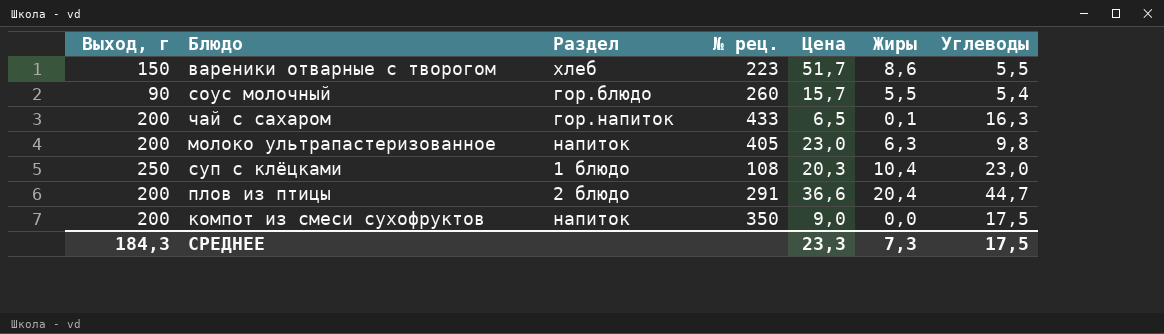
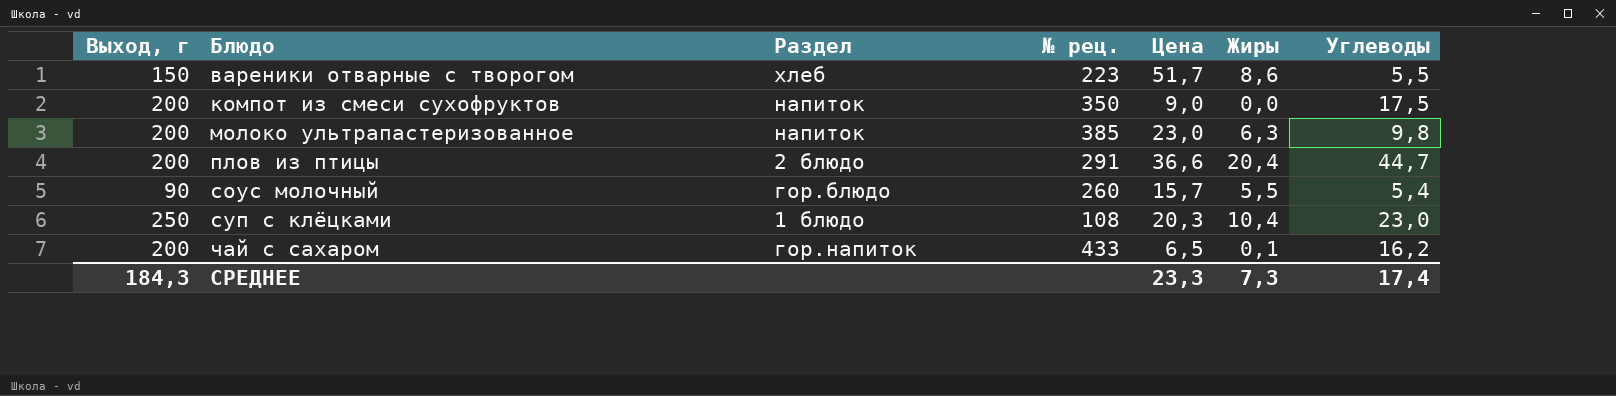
row order: none -> Блюдо ascending
молоко ультрапастеризованное | № рец.: 405 -> 385
чай с сахаром | Углеводы: 16,3 -> 16,2
СРЕДНЕЕ | Углеводы: 17,5 -> 17,4

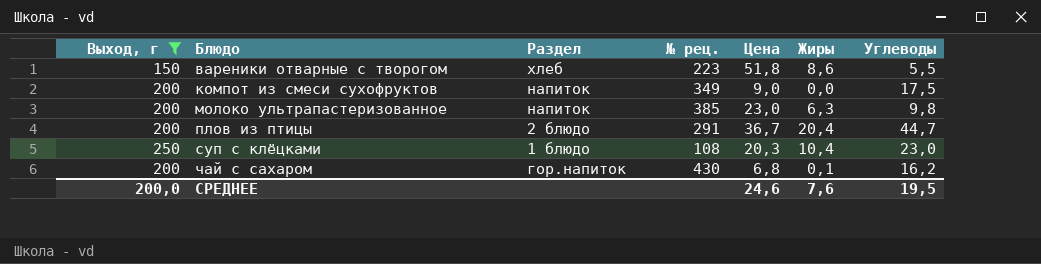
filter: none -> Выход, г != 90
вареники отварные с творогом | Цена: 51,7 -> 51,8
компот из смеси сухофруктов | № рец.: 350 -> 349
плов из птицы | Цена: 36,6 -> 36,7
чай с сахаром | № рец.: 433 -> 430
чай с сахаром | Цена: 6,5 -> 6,8
СРЕДНЕЕ | Выход, г: 184,3 -> 200,0
СРЕДНЕЕ | Цена: 23,3 -> 24,6
СРЕДНЕЕ | Жиры: 7,3 -> 7,6
СРЕДНЕЕ | Углеводы: 17,4 -> 19,5

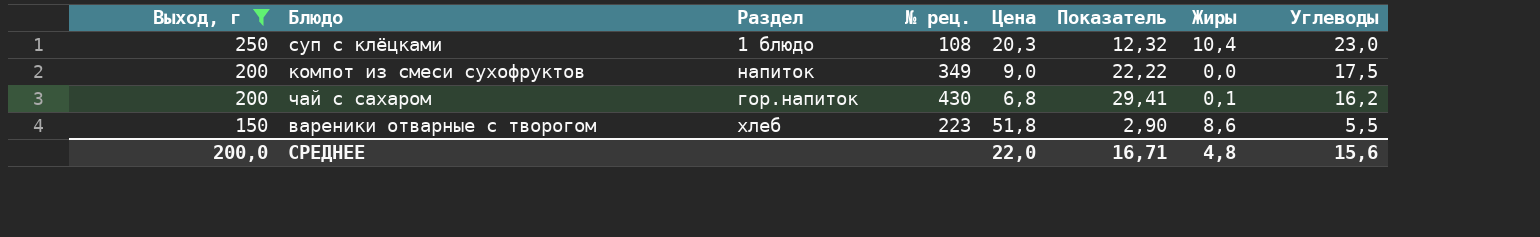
row order: Блюдо ascending -> Выход, г descending
column Показатель | formula: none -> [Выход, г] / [Цена]
row молоко ультрапастеризованное: 200 | напиток | 385 | 23,0 | 6,3 | 9,8 -> none
row плов из птицы: 200 | 2 блюдо | 291 | 36,7 | 20,4 | 44,7 -> none
СРЕДНЕЕ | Цена: 24,6 -> 22,0
СРЕДНЕЕ | Жиры: 7,6 -> 4,8
СРЕДНЕЕ | Углеводы: 19,5 -> 15,6

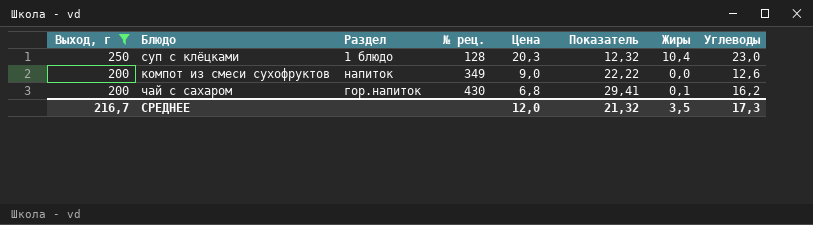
row вареники отварные с творогом: 150 | хлеб | 223 | 51,8 | 2,90 | 8,6 | 5,5 -> none
суп с клёцками | № рец.: 108 -> 128
компот из смеси сухофруктов | Углеводы: 17,5 -> 12,6
СРЕДНЕЕ | Выход, г: 200,0 -> 216,7
СРЕДНЕЕ | Цена: 22,0 -> 12,0
СРЕДНЕЕ | Показатель: 16,71 -> 21,32
СРЕДНЕЕ | Жиры: 4,8 -> 3,5
СРЕДНЕЕ | Углеводы: 15,6 -> 17,3

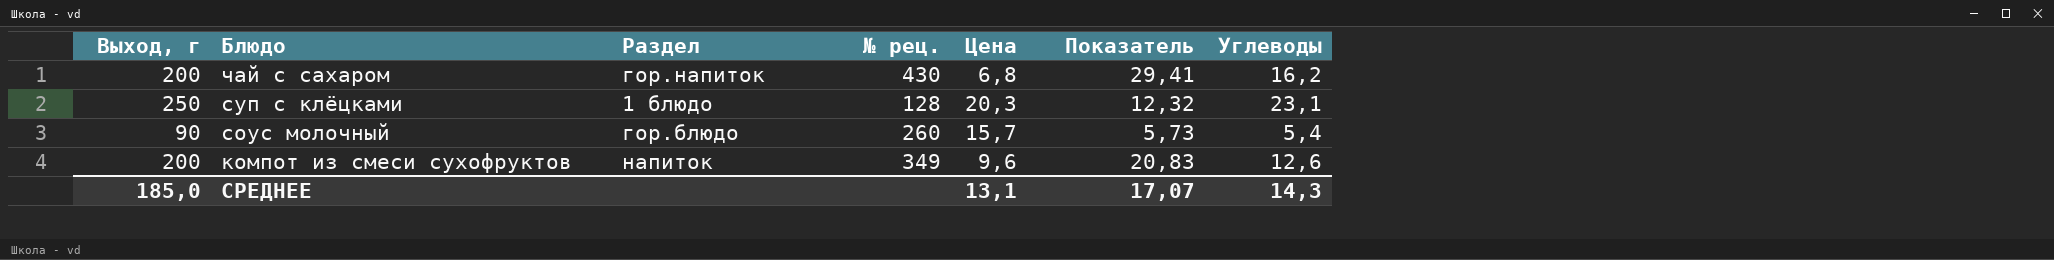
filter: Выход, г != 90 -> none
row order: Выход, г descending -> Блюдо descending
column Жиры | position: 7 -> none
суп с клёцками | Углеводы: 23,0 -> 23,1
компот из смеси сухофруктов | Цена: 9,0 -> 9,6
компот из смеси сухофруктов | Показатель: 22,22 -> 20,83
СРЕДНЕЕ | Выход, г: 216,7 -> 185,0
СРЕДНЕЕ | Цена: 12,0 -> 13,1
СРЕДНЕЕ | Показатель: 21,32 -> 17,07
СРЕДНЕЕ | Углеводы: 17,3 -> 14,3

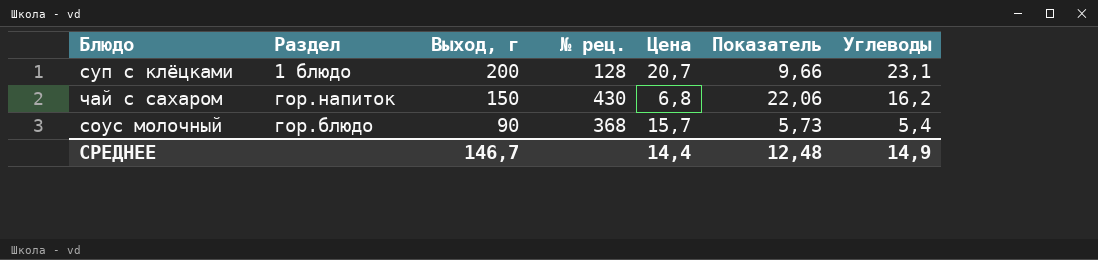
row order: Блюдо descending -> Выход, г descending
column Выход, г | position: 1 -> 3
row компот из смеси сухофруктов: 200 | напиток | 349 | 9,6 | 20,83 | 12,6 -> none
суп с клёцками | Выход, г: 250 -> 200
суп с клёцками | Цена: 20,3 -> 20,7
суп с клёцками | Показатель: 12,32 -> 9,66
чай с сахаром | Выход, г: 200 -> 150
чай с сахаром | Показатель: 29,41 -> 22,06
соус молочный | № рец.: 260 -> 368
СРЕДНЕЕ | Выход, г: 185,0 -> 146,7
СРЕДНЕЕ | Цена: 13,1 -> 14,4
СРЕДНЕЕ | Показатель: 17,07 -> 12,48
СРЕДНЕЕ | Углеводы: 14,3 -> 14,9

